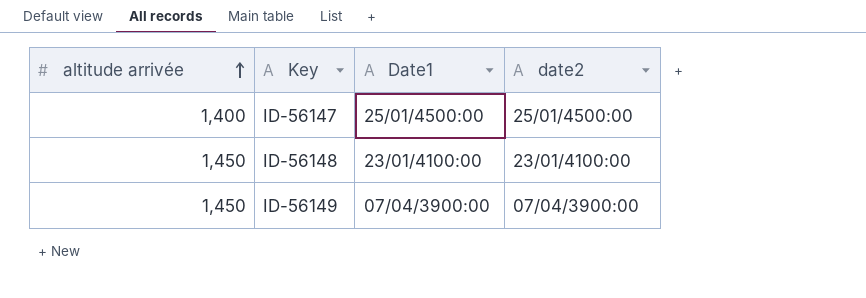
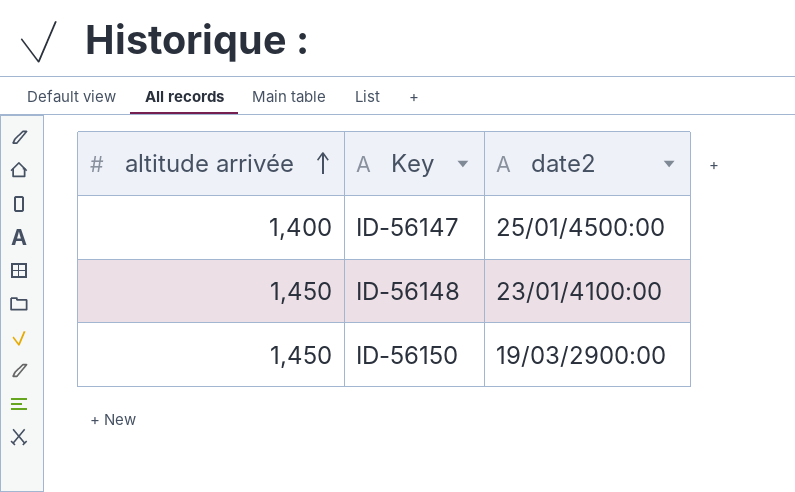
column Date1 | position: 3 -> none
row ID-56149: 1,450 | 07/04/3900:00 | 07/04/3900:00 -> none
row ID-56150: none -> 1,450 | 19/03/2900:00

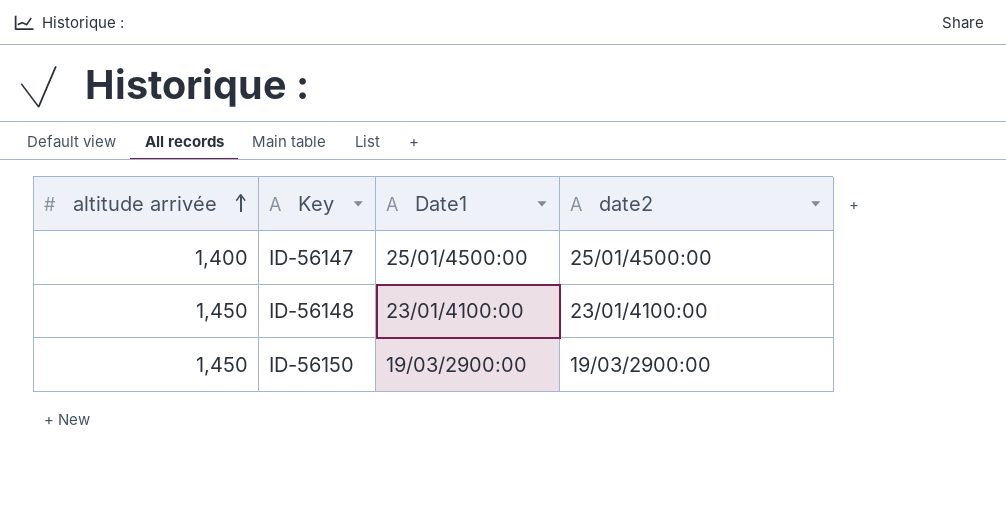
column Date1 | position: none -> 3

